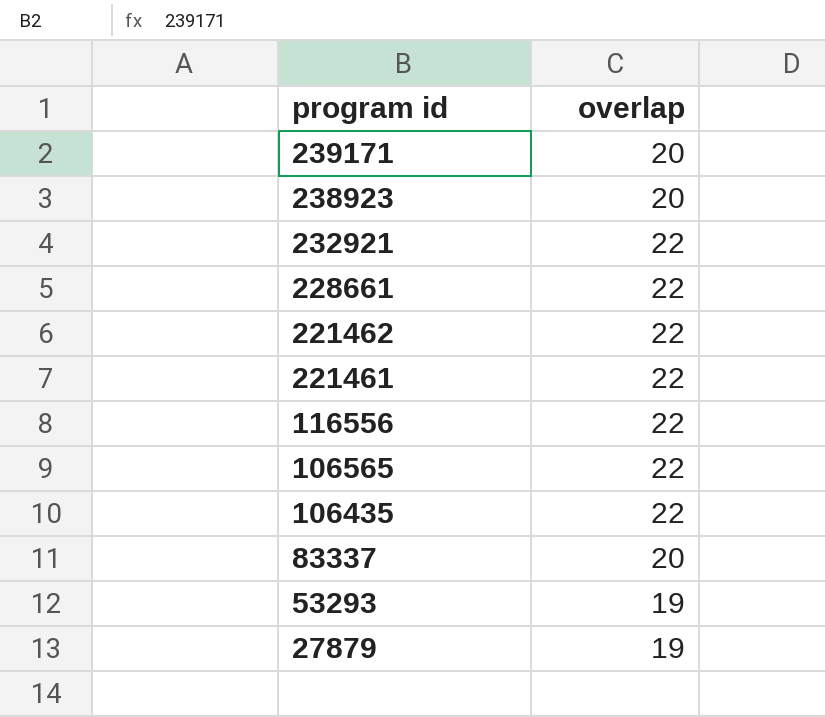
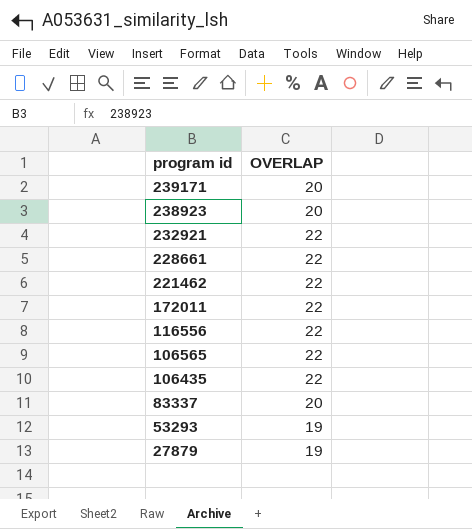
column name: overlap -> OVERLAP
row 221461: 22 -> none
row 172011: none -> 22

